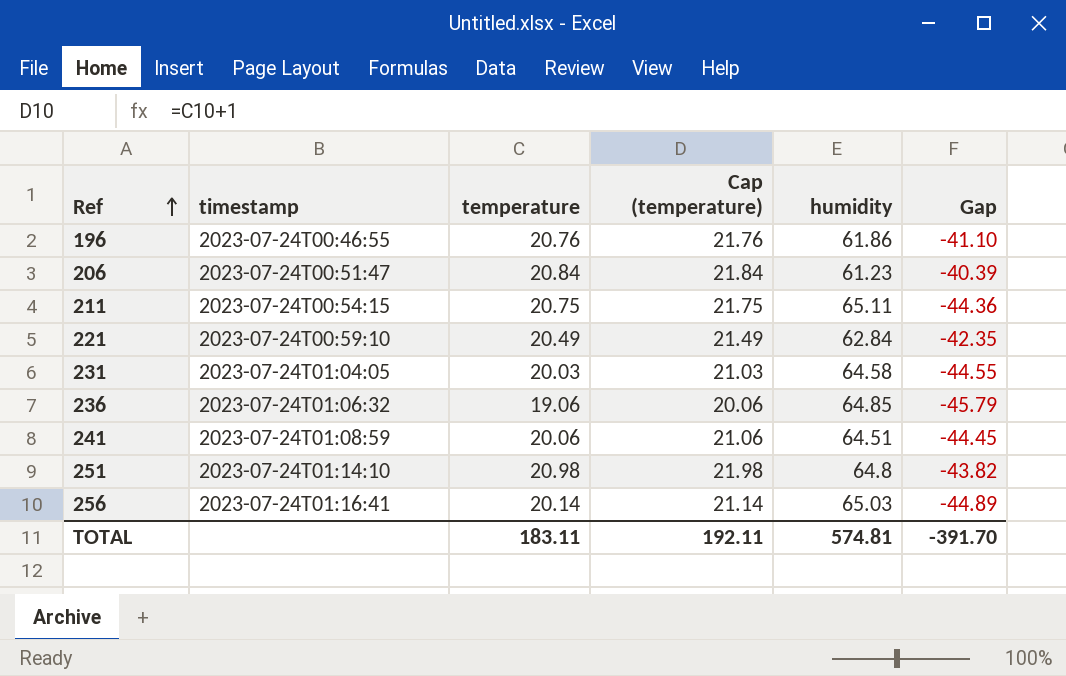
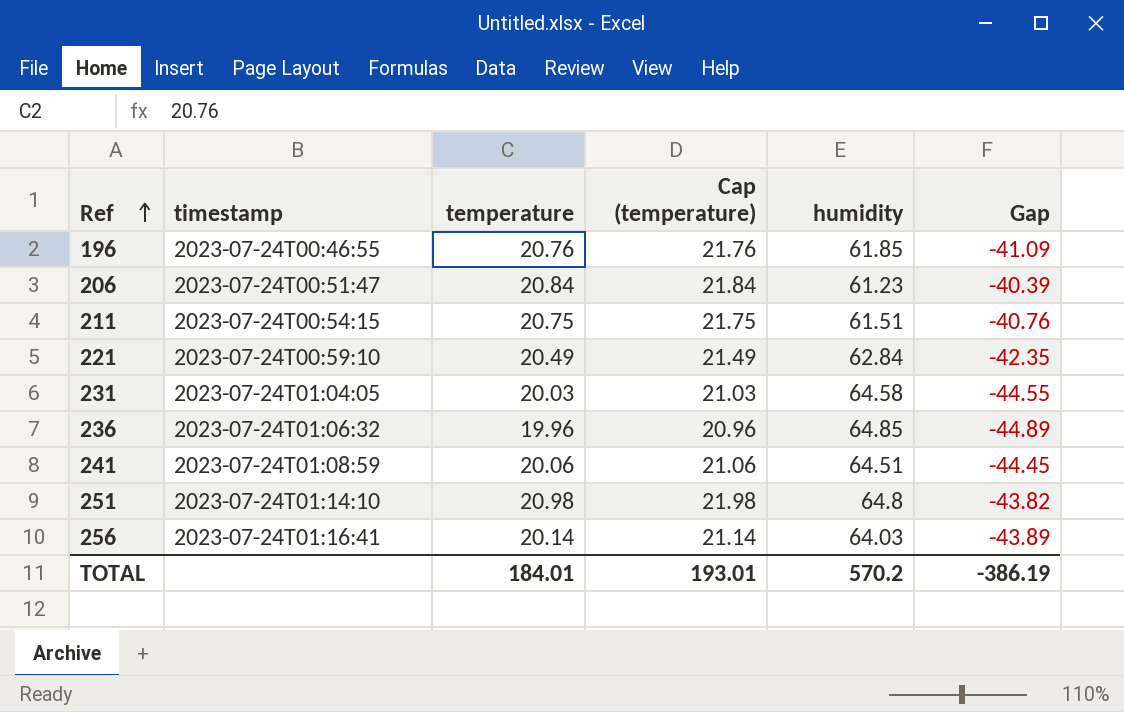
196 | humidity: 61.86 -> 61.85
196 | Gap: -41.10 -> -41.09
211 | humidity: 65.11 -> 61.51
211 | Gap: -44.36 -> -40.76
236 | temperature: 19.06 -> 19.96
236 | Cap (temperature): 20.06 -> 20.96
236 | Gap: -45.79 -> -44.89
256 | humidity: 65.03 -> 64.03
256 | Gap: -44.89 -> -43.89
TOTAL | temperature: 183.11 -> 184.01
TOTAL | Cap (temperature): 192.11 -> 193.01
TOTAL | humidity: 574.81 -> 570.2
TOTAL | Gap: -391.70 -> -386.19

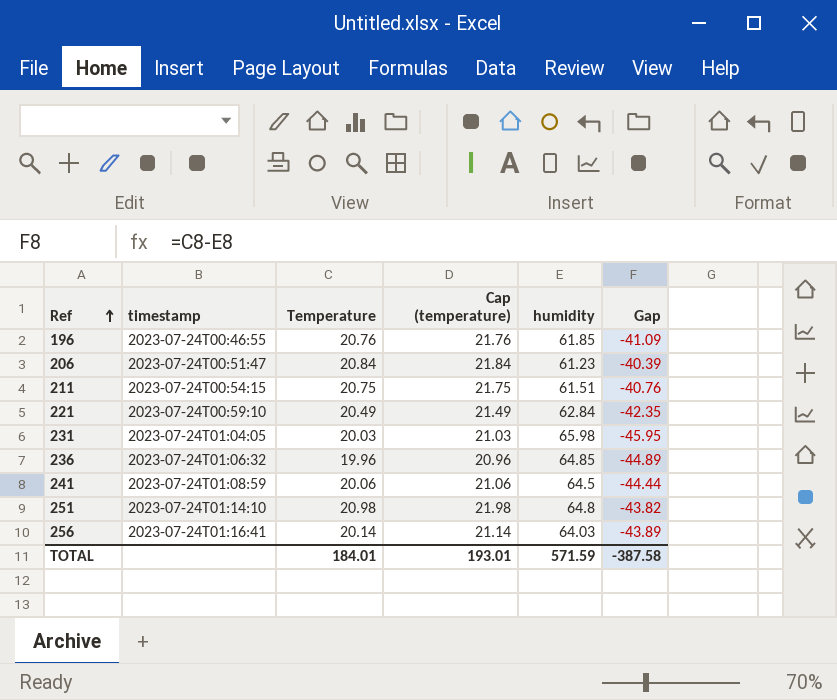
column name: temperature -> Temperature
231 | humidity: 64.58 -> 65.98
231 | Gap: -44.55 -> -45.95
241 | humidity: 64.51 -> 64.5
241 | Gap: -44.45 -> -44.44
TOTAL | humidity: 570.2 -> 571.59
TOTAL | Gap: -386.19 -> -387.58

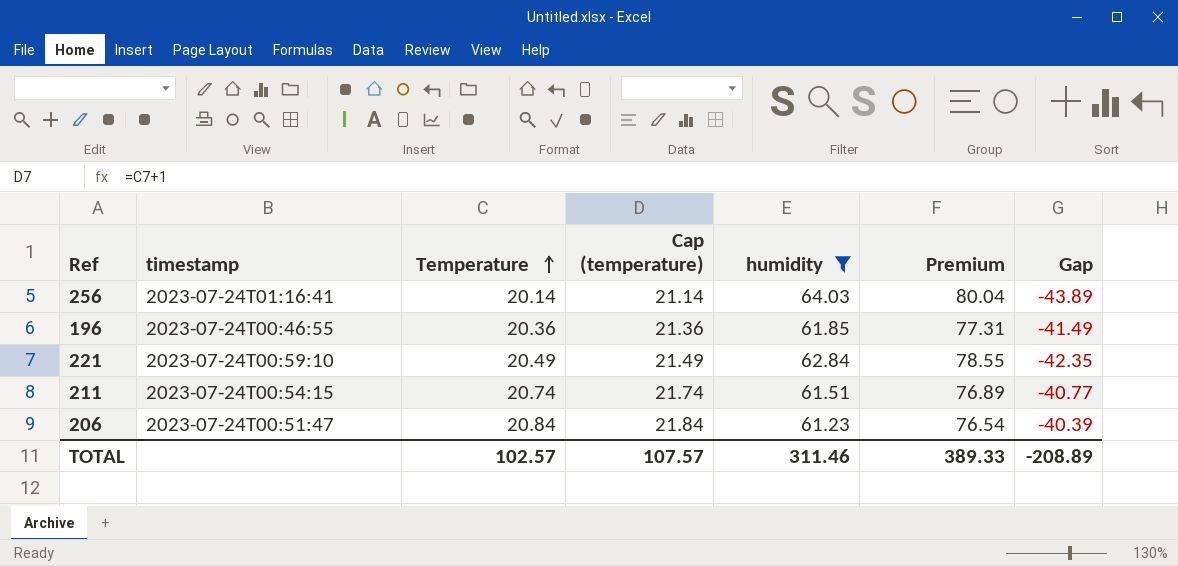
filter: none -> humidity <= 64.03
row order: Ref ascending -> Temperature ascending
column Premium | formula: none -> [humidity] * 1.25
196 | Temperature: 20.76 -> 20.36
196 | Cap (temperature): 21.76 -> 21.36
196 | Gap: -41.09 -> -41.49
211 | Temperature: 20.75 -> 20.74
211 | Cap (temperature): 21.75 -> 21.74
211 | Gap: -40.76 -> -40.77
TOTAL | Temperature: 184.01 -> 102.57
TOTAL | Cap (temperature): 193.01 -> 107.57
TOTAL | humidity: 571.59 -> 311.46
TOTAL | Gap: -387.58 -> -208.89

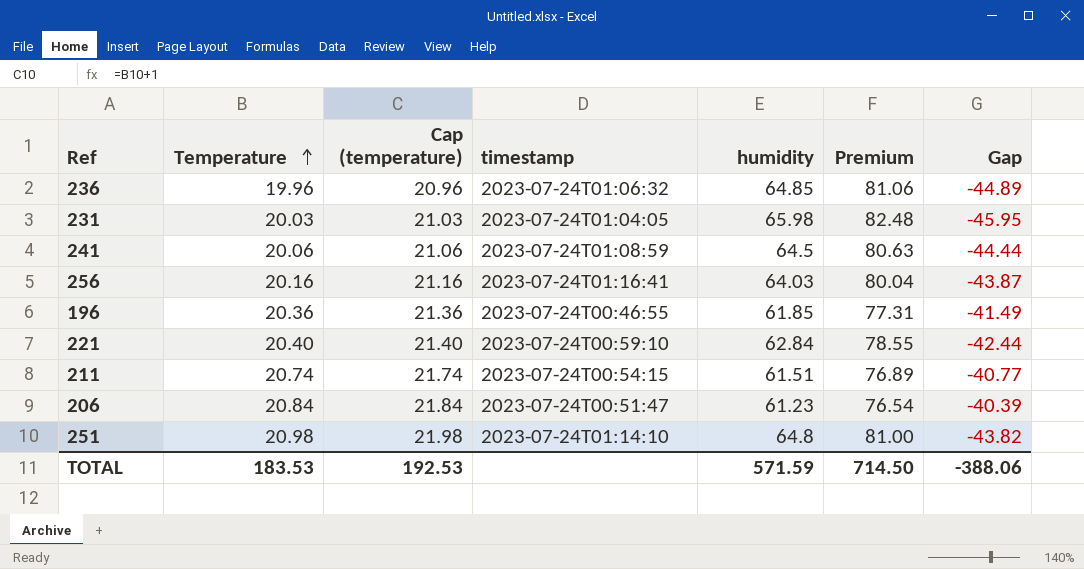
filter: humidity <= 64.03 -> none
column timestamp | position: 2 -> 4
256 | Temperature: 20.14 -> 20.16
256 | Cap (temperature): 21.14 -> 21.16
256 | Gap: -43.89 -> -43.87
221 | Temperature: 20.49 -> 20.40
221 | Cap (temperature): 21.49 -> 21.40
221 | Gap: -42.35 -> -42.44
TOTAL | Temperature: 102.57 -> 183.53
TOTAL | Cap (temperature): 107.57 -> 192.53
TOTAL | humidity: 311.46 -> 571.59
TOTAL | Premium: 389.33 -> 714.50
TOTAL | Gap: -208.89 -> -388.06

